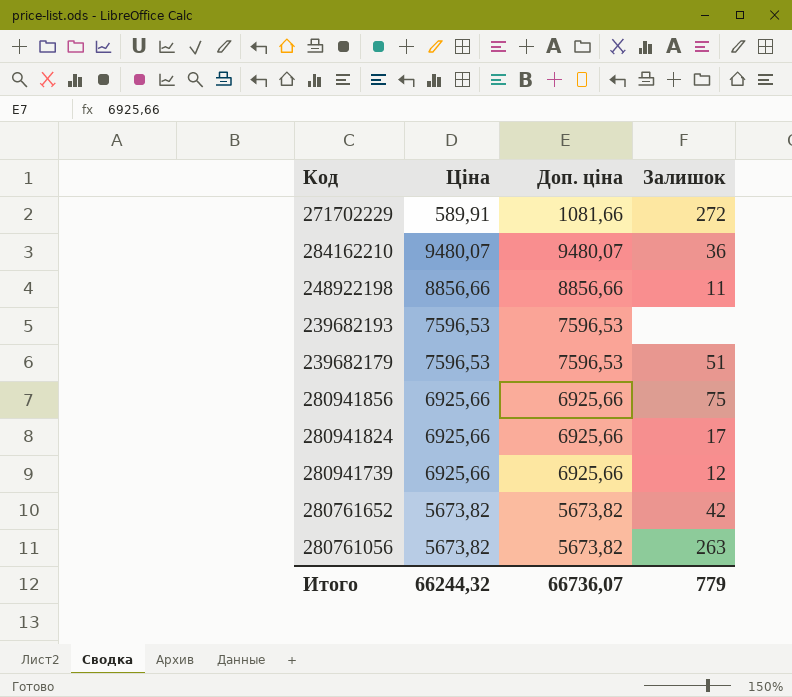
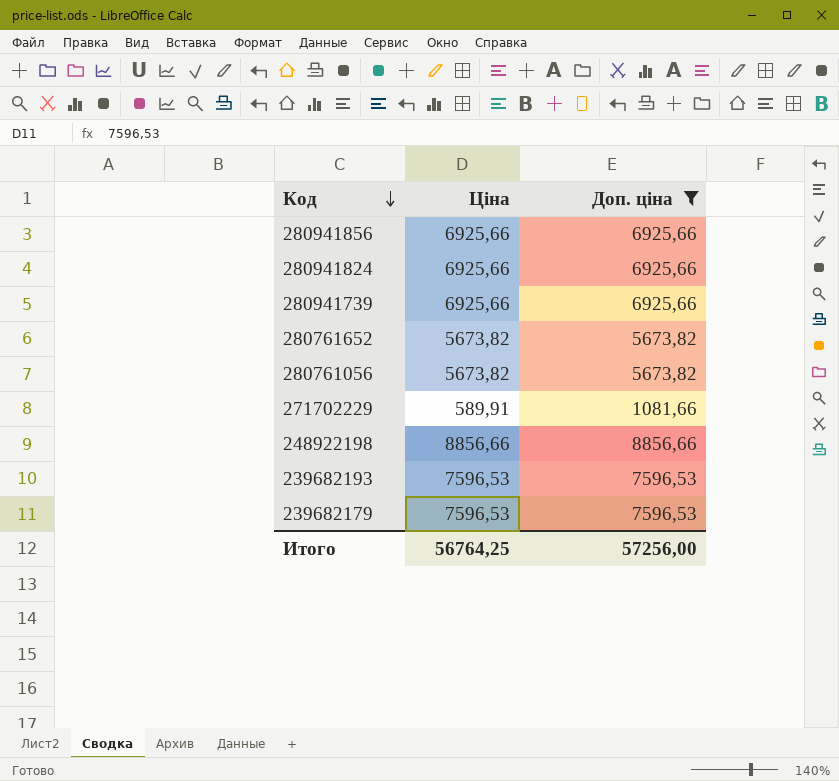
filter: none -> Доп. ціна != 9480,07
row order: none -> Код descending
column Залишок | position: 4 -> none
Итого | Ціна: 66244,32 -> 56764,25
Итого | Доп. ціна: 66736,07 -> 57256,00

